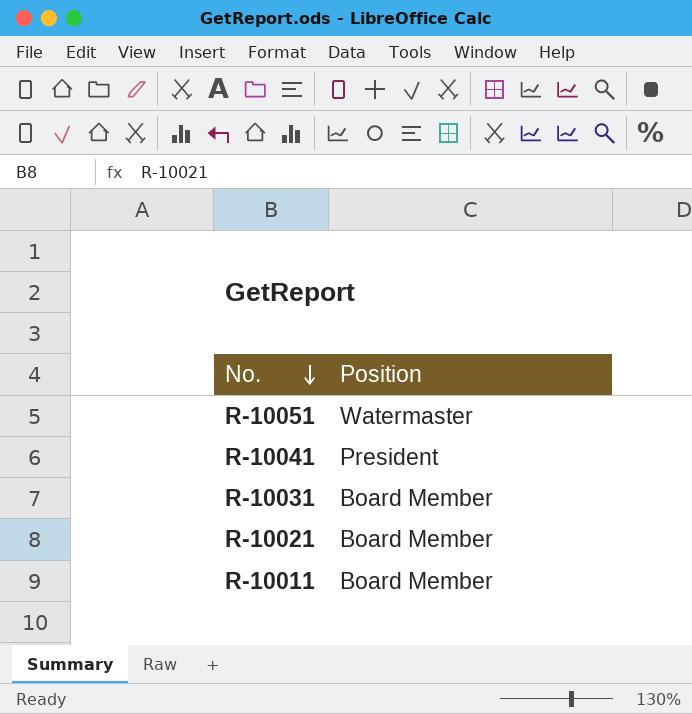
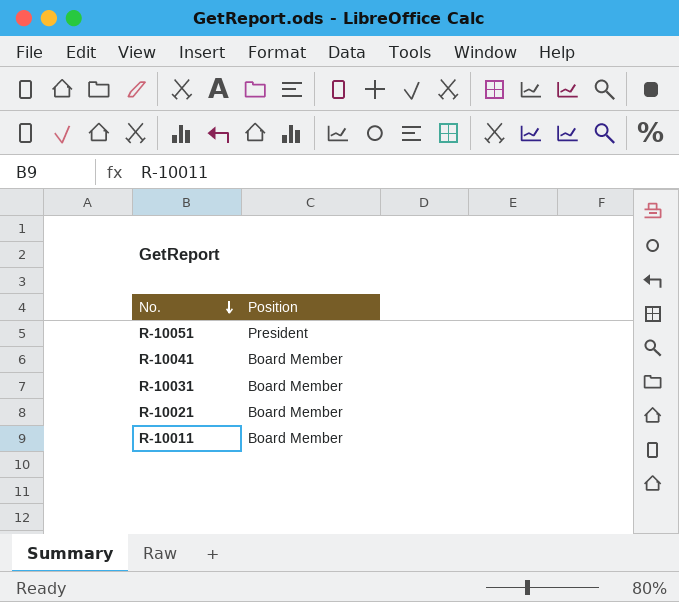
R-10051 | Position: Watermaster -> President
R-10041 | Position: President -> Board Member

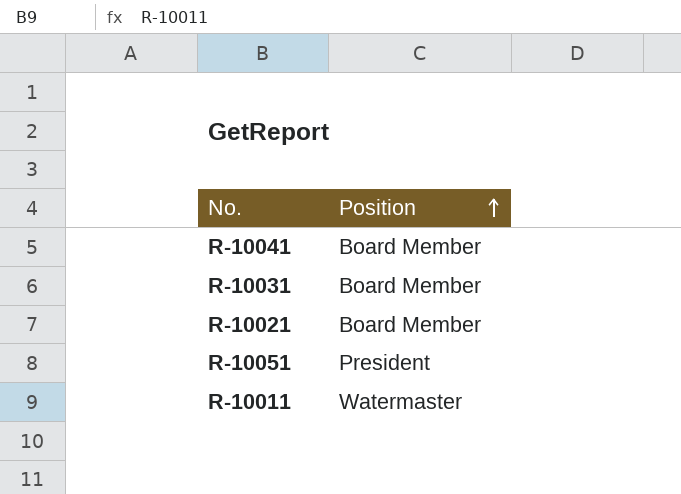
row order: No. descending -> Position ascending
R-10011 | Position: Board Member -> Watermaster

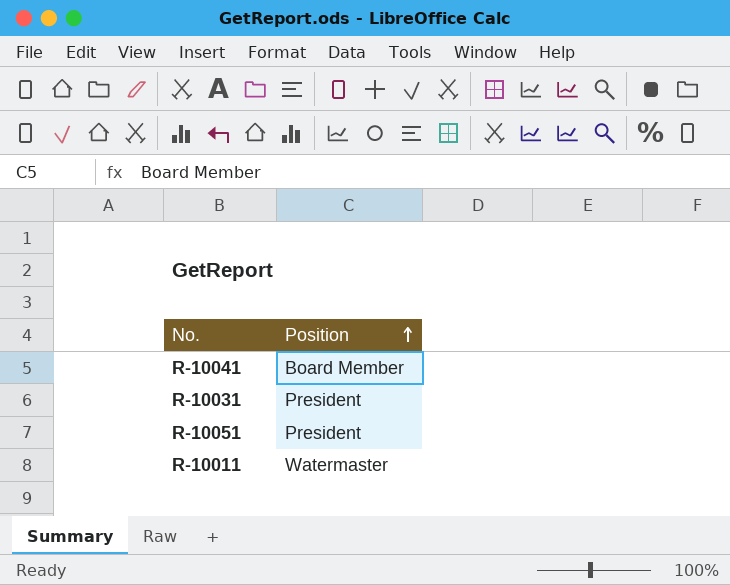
row R-10021: Board Member -> none
R-10031 | Position: Board Member -> President

